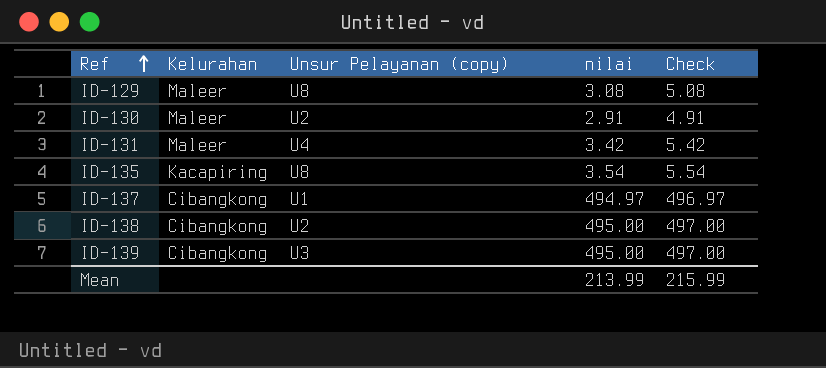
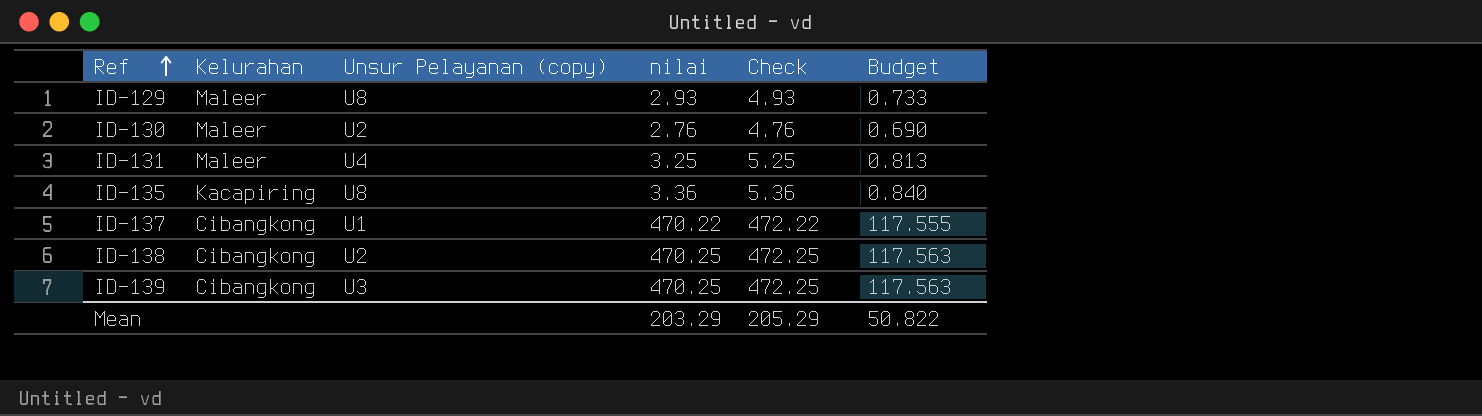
column Budget | formula: none -> [nilai] * 0.25
ID-129 | nilai: 3.08 -> 2.93
ID-129 | Check: 5.08 -> 4.93
ID-130 | nilai: 2.91 -> 2.76
ID-130 | Check: 4.91 -> 4.76
ID-131 | nilai: 3.42 -> 3.25
ID-131 | Check: 5.42 -> 5.25
ID-135 | nilai: 3.54 -> 3.36
ID-135 | Check: 5.54 -> 5.36
ID-137 | nilai: 494.97 -> 470.22
ID-137 | Check: 496.97 -> 472.22
ID-138 | nilai: 495.00 -> 470.25
ID-138 | Check: 497.00 -> 472.25
ID-139 | nilai: 495.00 -> 470.25
ID-139 | Check: 497.00 -> 472.25
Mean | nilai: 213.99 -> 203.29
Mean | Check: 215.99 -> 205.29

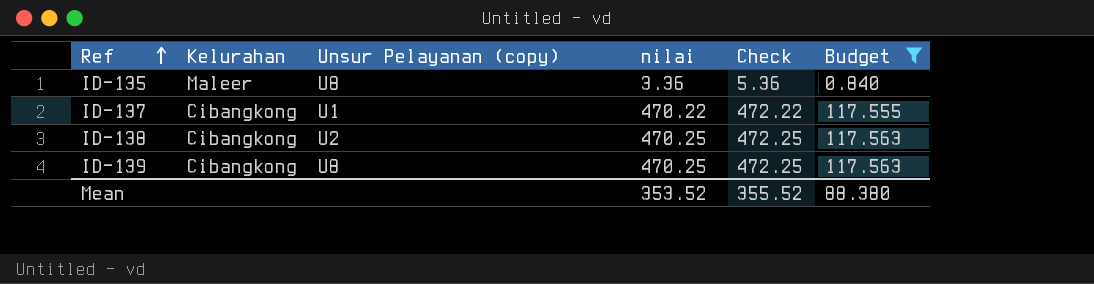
filter: none -> Budget >= 0.840
ID-135 | Kelurahan: Kacapiring -> Maleer
ID-139 | Unsur Pelayanan (copy): U3 -> U8
Mean | nilai: 203.29 -> 353.52
Mean | Check: 205.29 -> 355.52
Mean | Budget: 50.822 -> 88.380

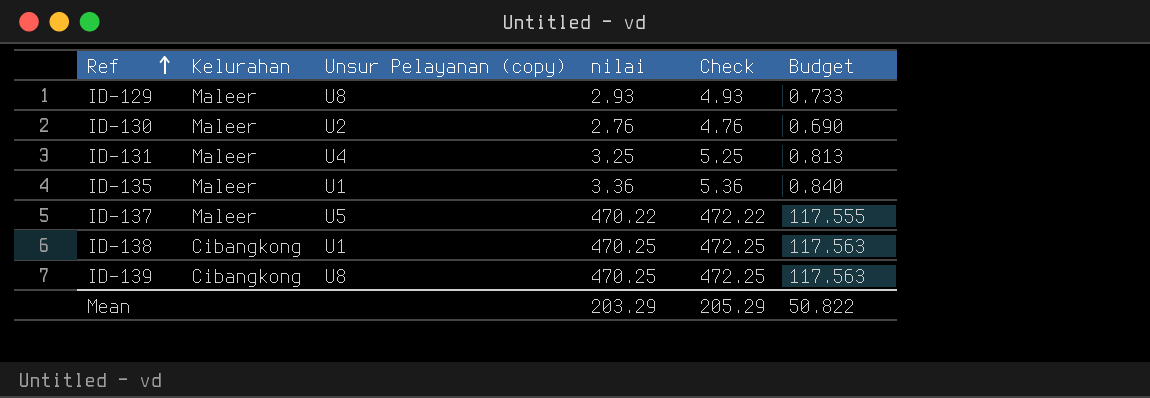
filter: Budget >= 0.840 -> none
ID-135 | Unsur Pelayanan (copy): U8 -> U1
ID-137 | Kelurahan: Cibangkong -> Maleer
ID-137 | Unsur Pelayanan (copy): U1 -> U5
ID-138 | Unsur Pelayanan (copy): U2 -> U1
Mean | nilai: 353.52 -> 203.29
Mean | Check: 355.52 -> 205.29
Mean | Budget: 88.380 -> 50.822

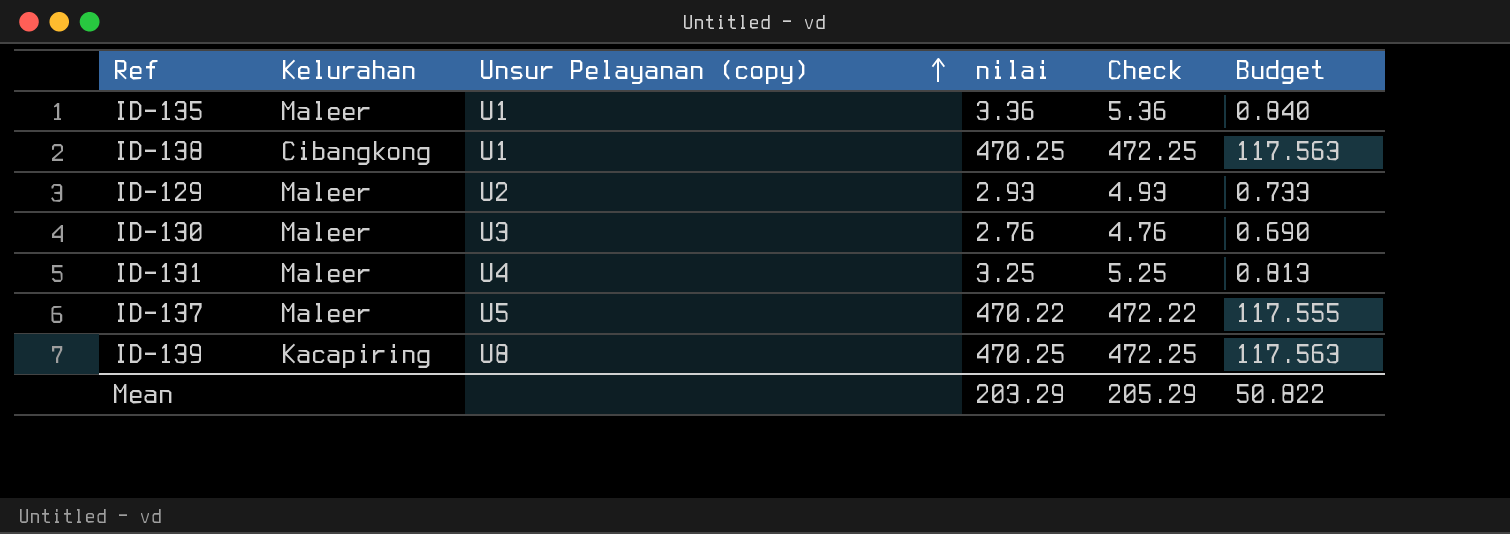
row order: Ref ascending -> Unsur Pelayanan (copy) ascending
ID-129 | Unsur Pelayanan (copy): U8 -> U2
ID-130 | Unsur Pelayanan (copy): U2 -> U3
ID-139 | Kelurahan: Cibangkong -> Kacapiring

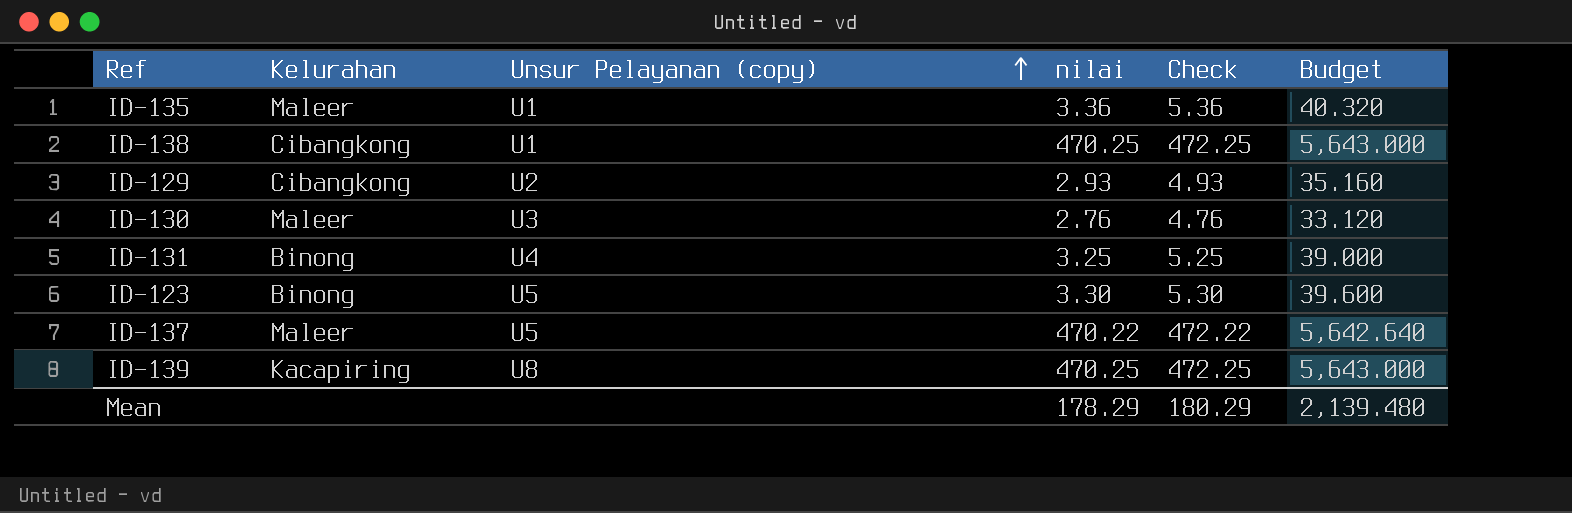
column Budget | formula: [nilai] * 0.25 -> [nilai] * 12
ID-129 | Kelurahan: Maleer -> Cibangkong
ID-131 | Kelurahan: Maleer -> Binong
row ID-123: none -> Binong | U5 | 3.30 | 5.30 | 39.600
Mean | nilai: 203.29 -> 178.29
Mean | Check: 205.29 -> 180.29
Mean | Budget: 50.822 -> 2,139.480

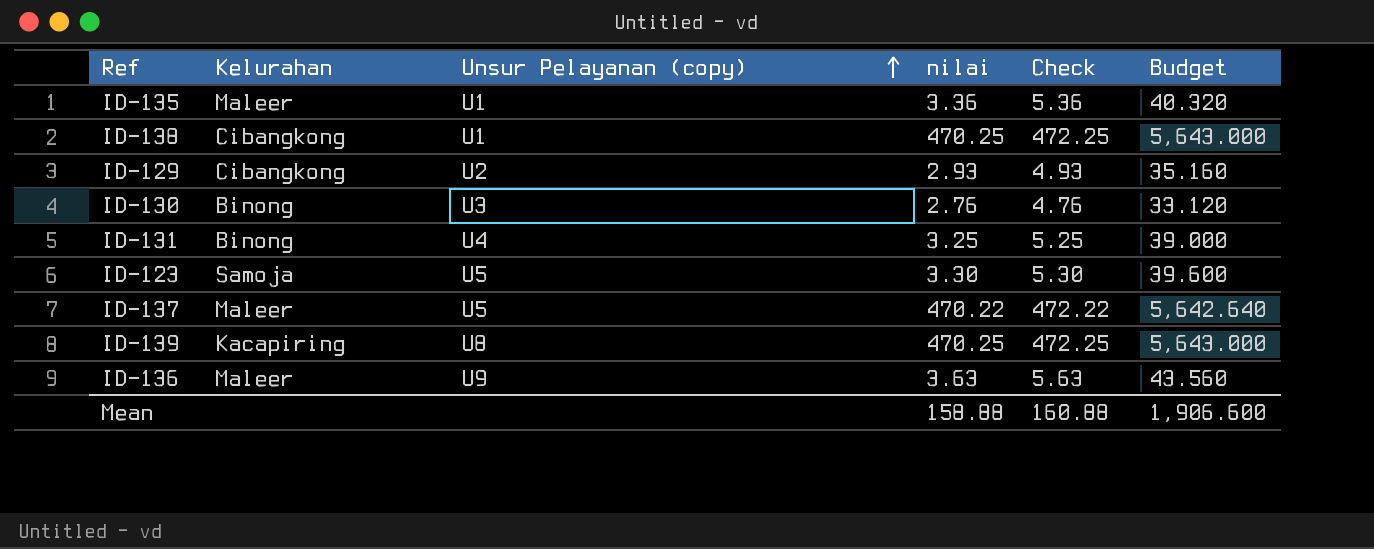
ID-130 | Kelurahan: Maleer -> Binong
ID-123 | Kelurahan: Binong -> Samoja
row ID-136: none -> Maleer | U9 | 3.63 | 5.63 | 43.560
Mean | nilai: 178.29 -> 158.88
Mean | Check: 180.29 -> 160.88
Mean | Budget: 2,139.480 -> 1,906.600

